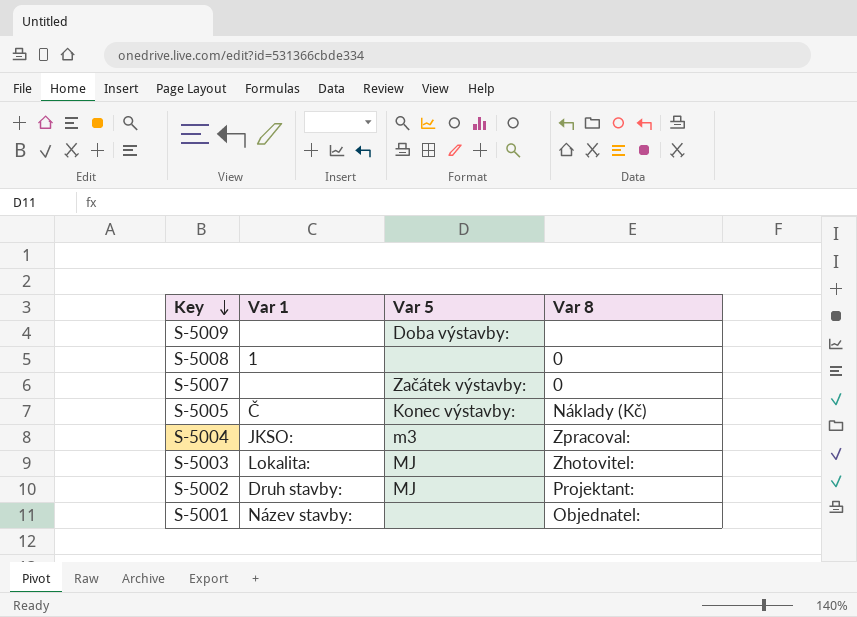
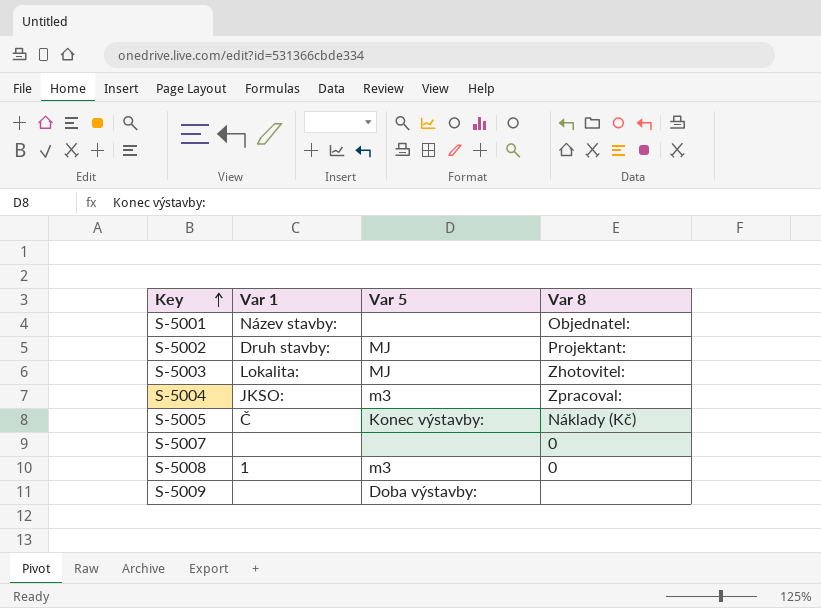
row order: Key descending -> Key ascending
S-5007 | Var 5: Začátek výstavby: -> none
S-5008 | Var 5: none -> m3

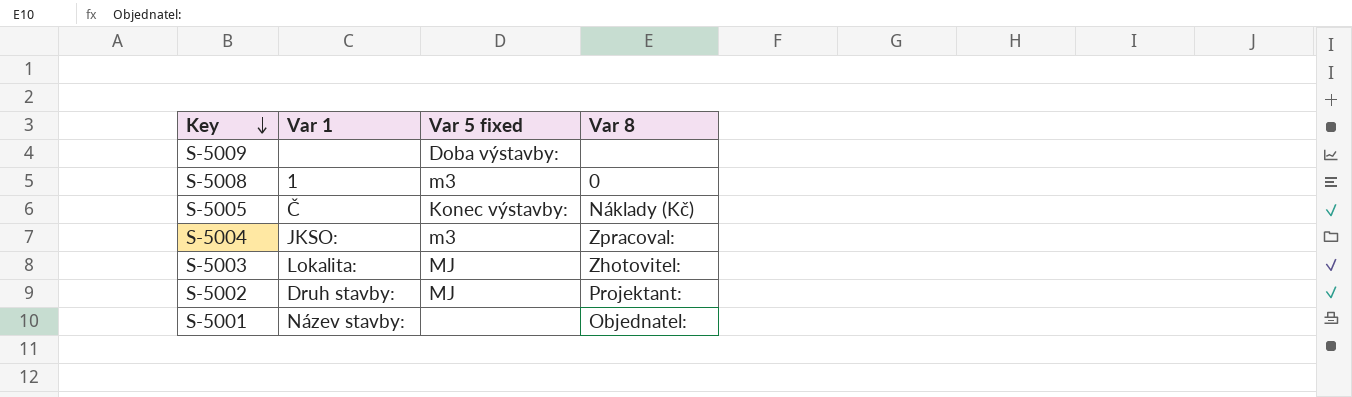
row order: Key ascending -> Key descending
column name: Var 5 -> Var 5 fixed
row S-5007: none | none | 0 -> none

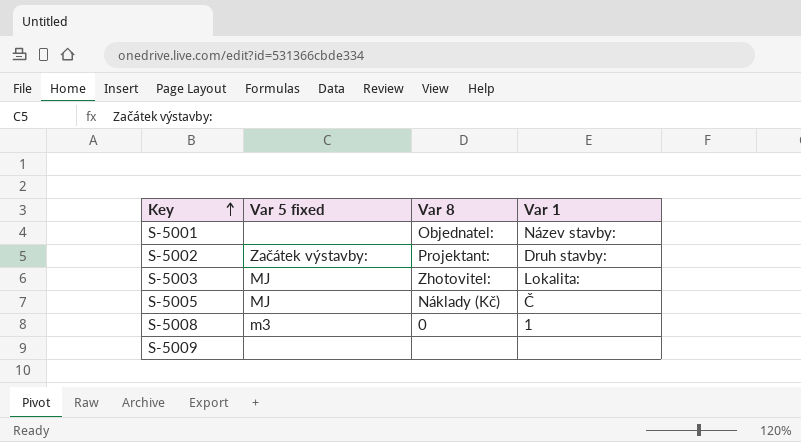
row order: Key descending -> Key ascending
column Var 1 | position: 2 -> 4
row S-5004: JKSO: | m3 | Zpracoval: -> none
S-5002 | Var 5 fixed: MJ -> Začátek výstavby:
S-5005 | Var 5 fixed: Konec výstavby: -> MJ
S-5009 | Var 5 fixed: Doba výstavby: -> none

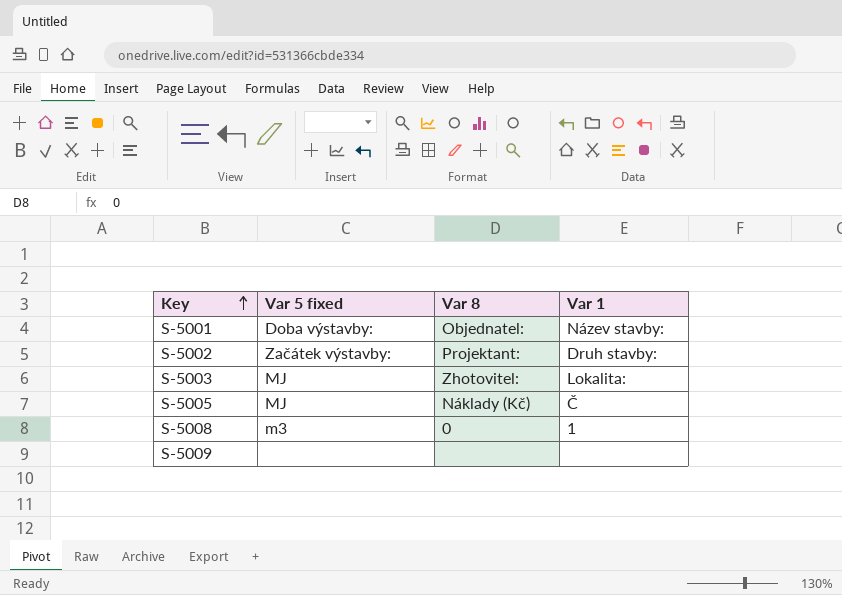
S-5001 | Var 5 fixed: none -> Doba výstavby:

